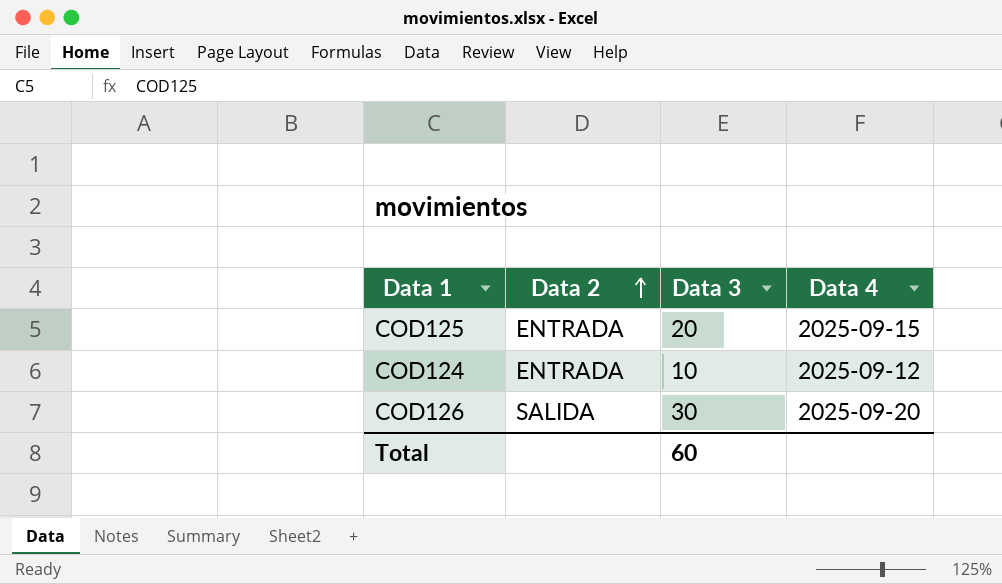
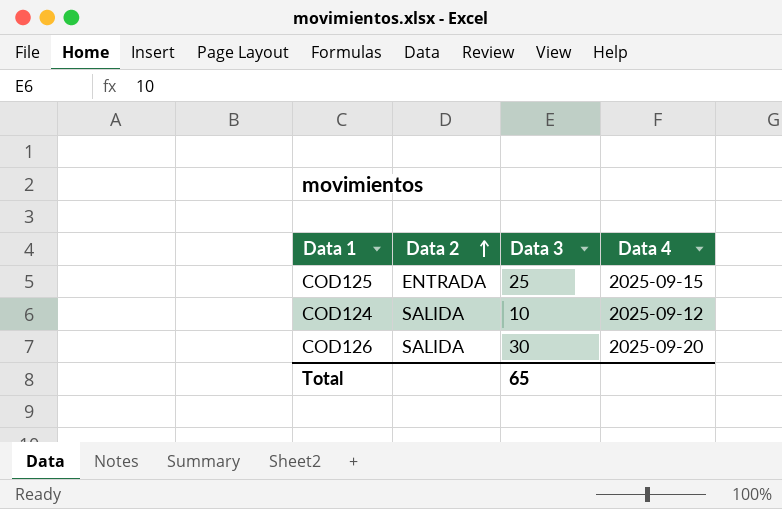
COD125 | Data 3: 20 -> 25
COD124 | Data 2: ENTRADA -> SALIDA
Total | Data 3: 60 -> 65

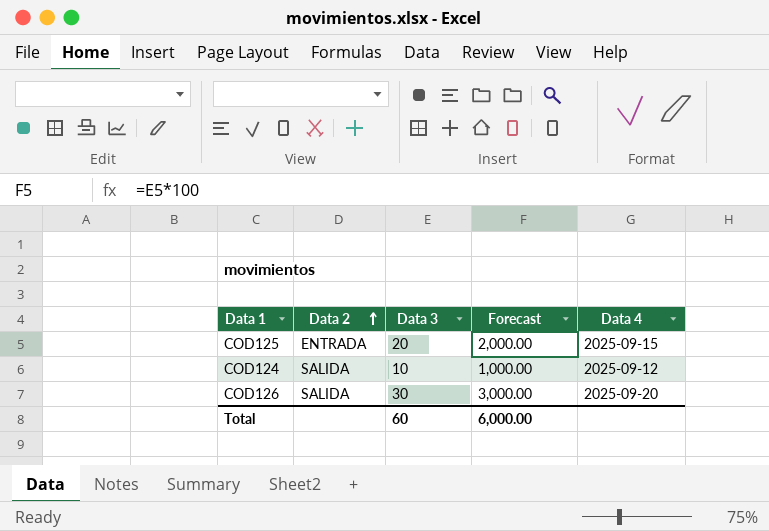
column Forecast | formula: none -> [Data 3] * 100
COD125 | Data 3: 25 -> 20
Total | Data 3: 65 -> 60

